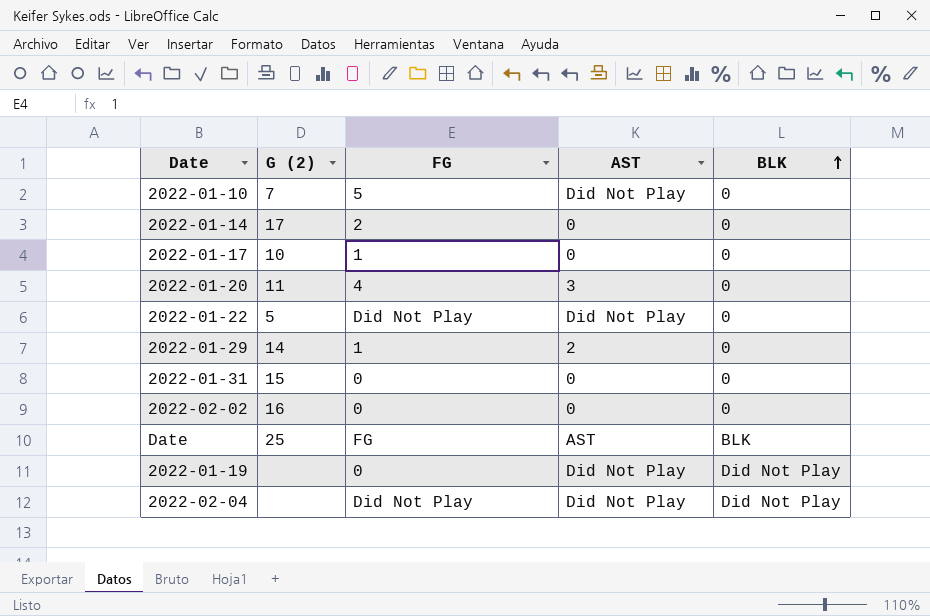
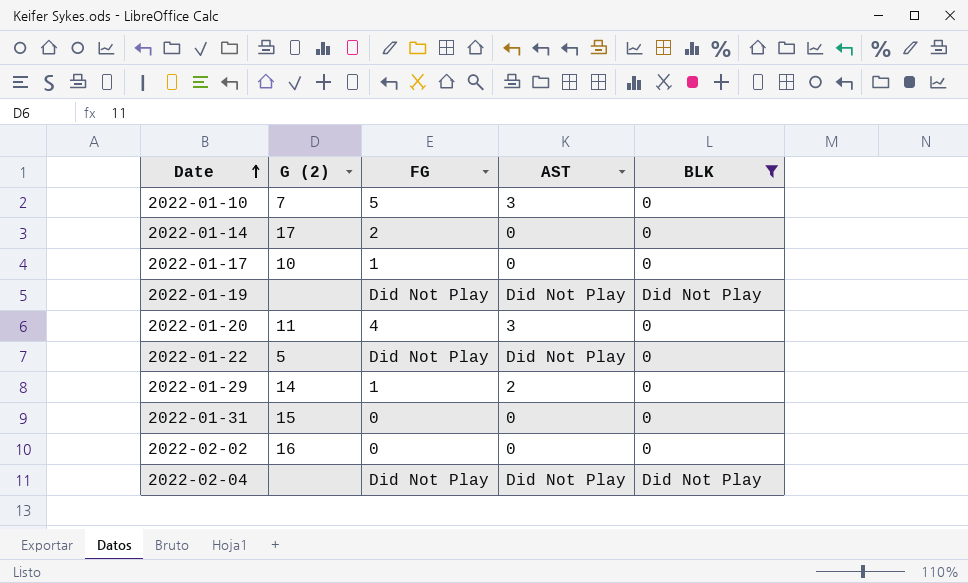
filter: none -> BLK != BLK
row order: BLK ascending -> Date ascending
2022-01-10 | AST: Did Not Play -> 3
2022-01-19 | FG: 0 -> Did Not Play

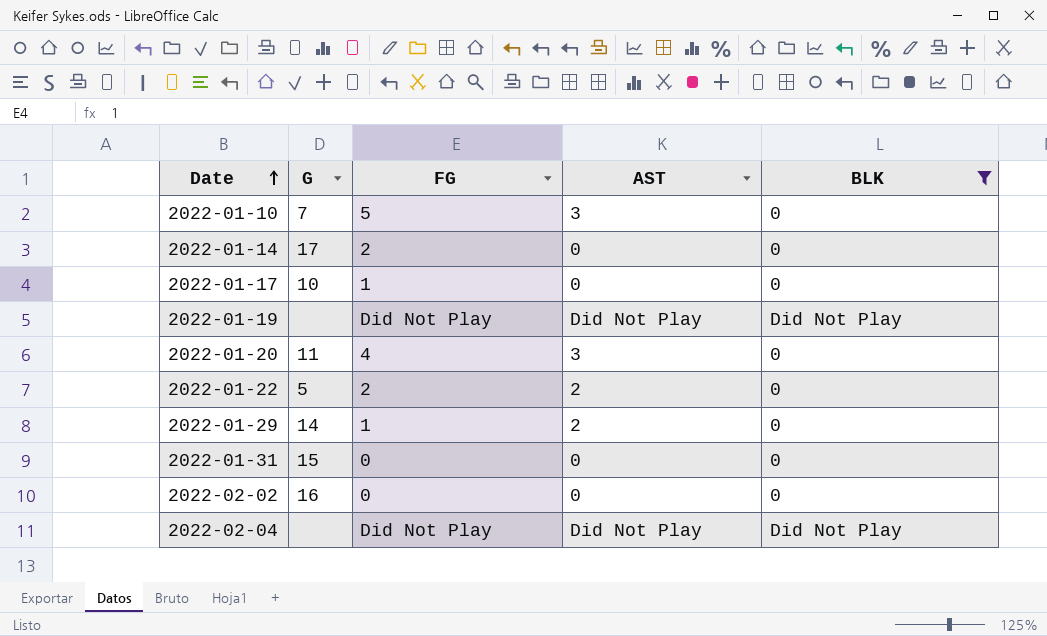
column name: G (2) -> G
2022-01-22 | FG: Did Not Play -> 2
2022-01-22 | AST: Did Not Play -> 2

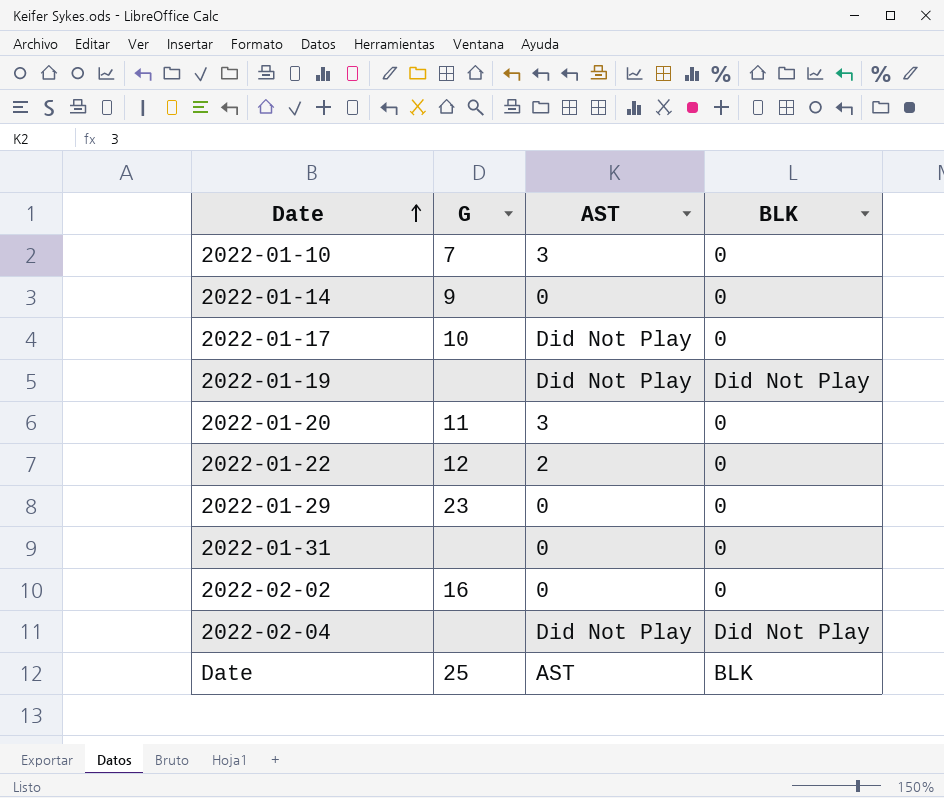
filter: BLK != BLK -> none
column FG | position: 3 -> none
2022-01-14 | G: 17 -> 9
2022-01-17 | AST: 0 -> Did Not Play
2022-01-22 | G: 5 -> 12
2022-01-29 | G: 14 -> 23
2022-01-29 | AST: 2 -> 0
2022-01-31 | G: 15 -> none

